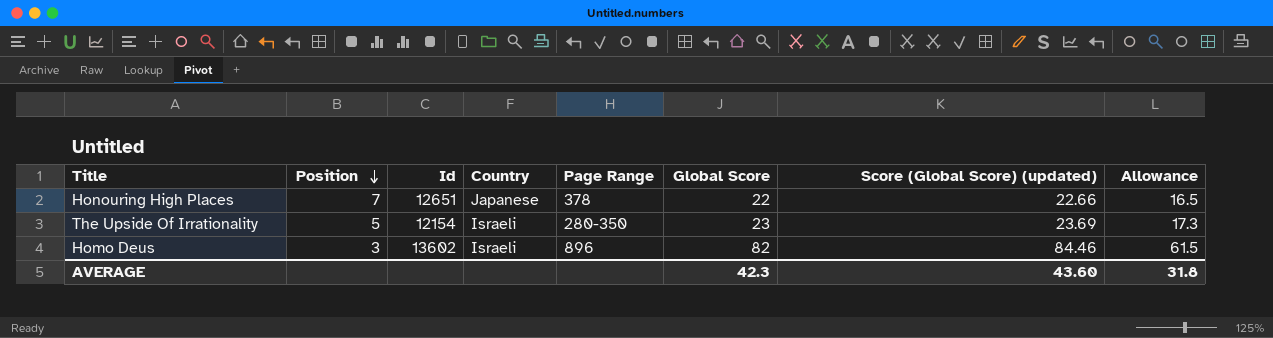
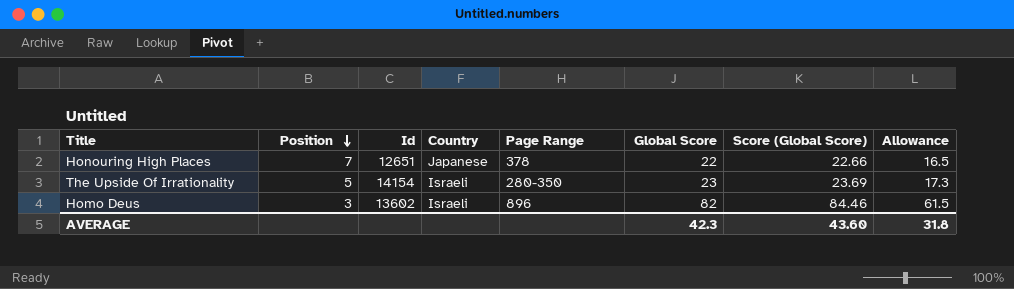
column name: Score (Global Score) (updated) -> Score (Global Score)
The Upside Of Irrationality | Id: 12154 -> 14154

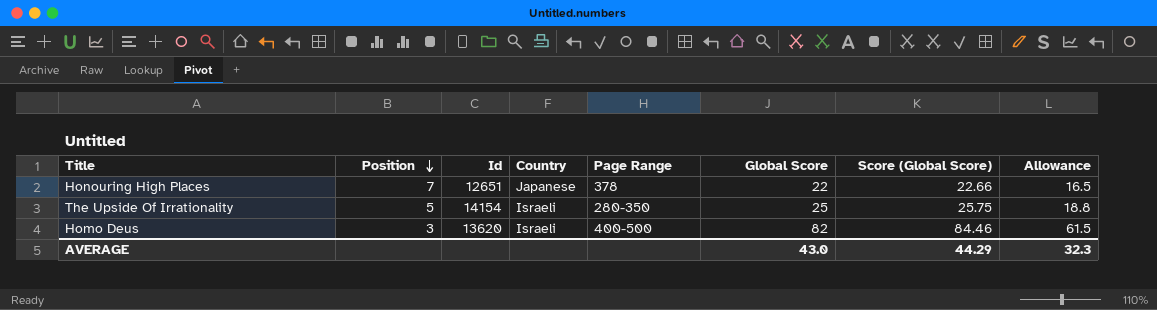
The Upside Of Irrationality | Global Score: 23 -> 25
The Upside Of Irrationality | Score (Global Score): 23.69 -> 25.75
The Upside Of Irrationality | Allowance: 17.3 -> 18.8
Homo Deus | Id: 13602 -> 13620
Homo Deus | Page Range: 896 -> 400-500
AVERAGE | Global Score: 42.3 -> 43.0
AVERAGE | Score (Global Score): 43.60 -> 44.29
AVERAGE | Allowance: 31.8 -> 32.3

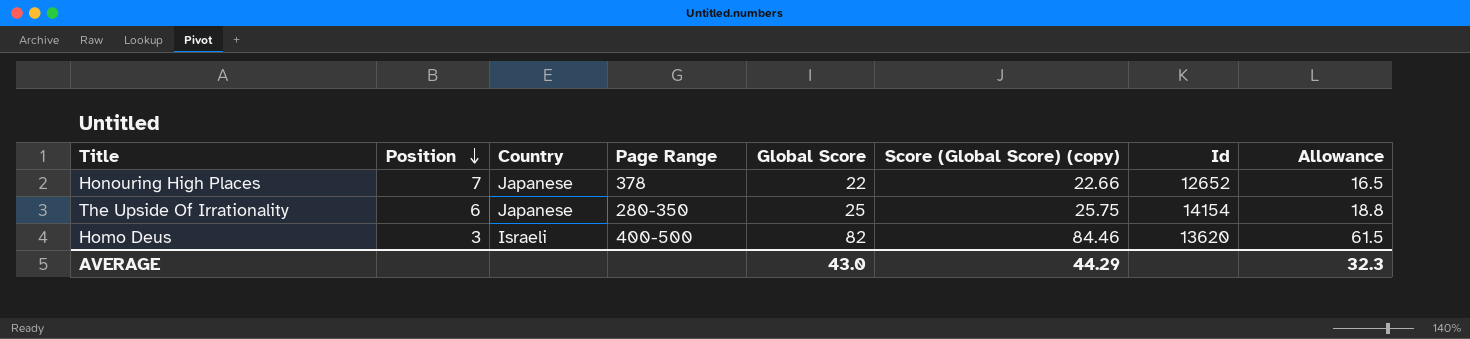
column name: Score (Global Score) -> Score (Global Score) (copy)
column Id | position: 3 -> 7
Honouring High Places | Id: 12651 -> 12652
The Upside Of Irrationality | Position: 5 -> 6
The Upside Of Irrationality | Country: Israeli -> Japanese

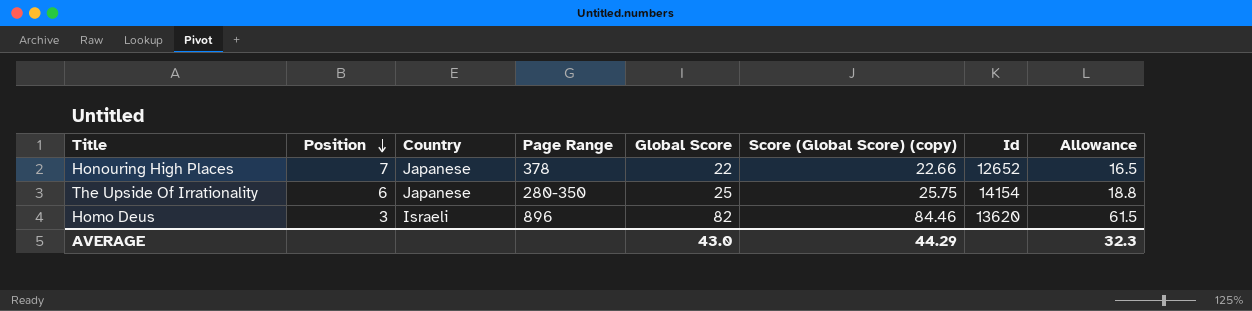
Homo Deus | Page Range: 400-500 -> 896

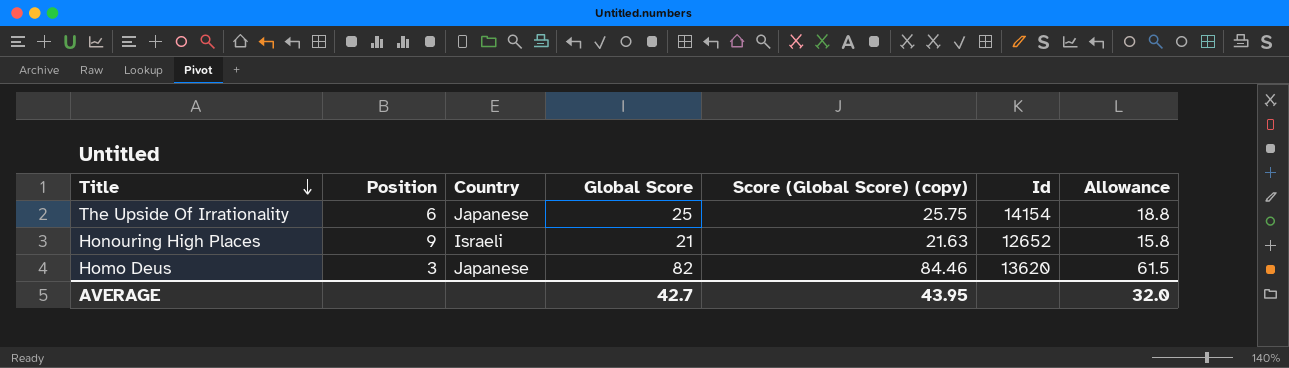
row order: Position descending -> Title descending
column Page Range | position: 4 -> none
Honouring High Places | Position: 7 -> 9
Honouring High Places | Country: Japanese -> Israeli
Honouring High Places | Global Score: 22 -> 21
Honouring High Places | Score (Global Score) (copy): 22.66 -> 21.63
Honouring High Places | Allowance: 16.5 -> 15.8
Homo Deus | Country: Israeli -> Japanese
AVERAGE | Global Score: 43.0 -> 42.7
AVERAGE | Score (Global Score) (copy): 44.29 -> 43.95
AVERAGE | Allowance: 32.3 -> 32.0

